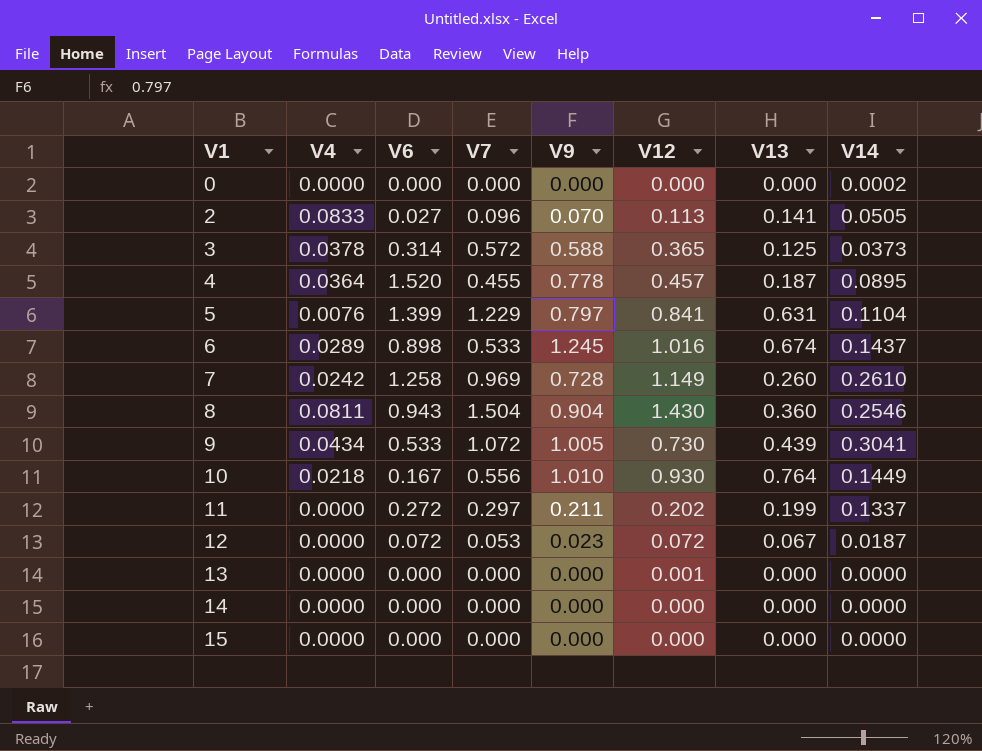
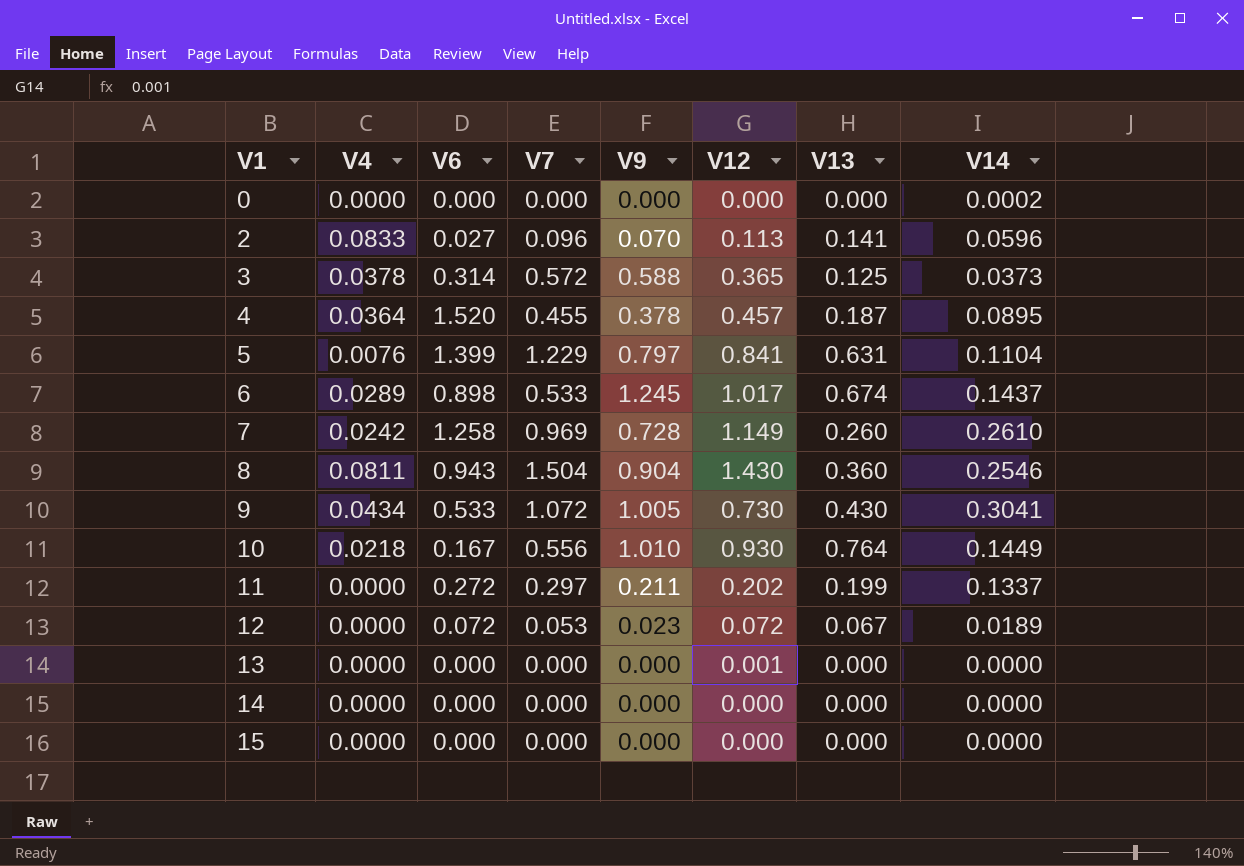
2 | V14: 0.0505 -> 0.0596
4 | V9: 0.778 -> 0.378
6 | V12: 1.016 -> 1.017
9 | V13: 0.439 -> 0.430
12 | V14: 0.0187 -> 0.0189

